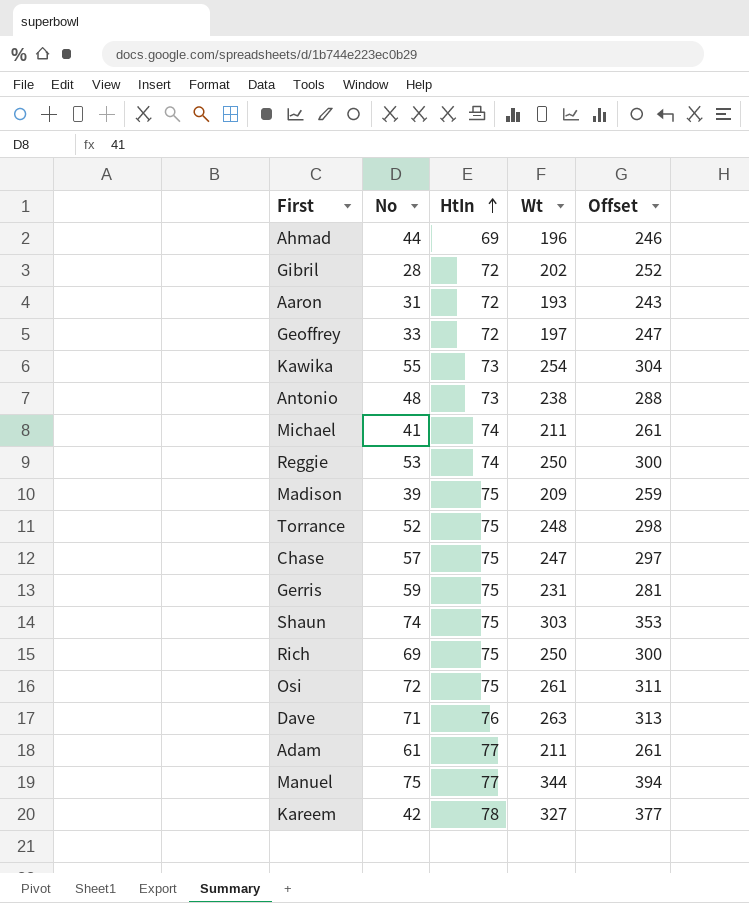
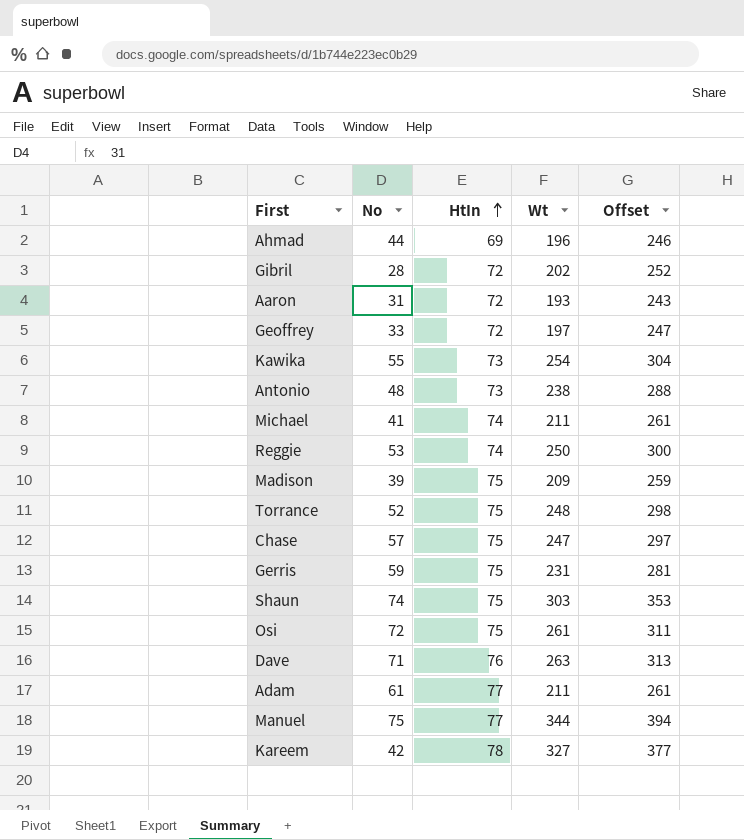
row Rich: 69 | 75 | 250 | 300 -> none

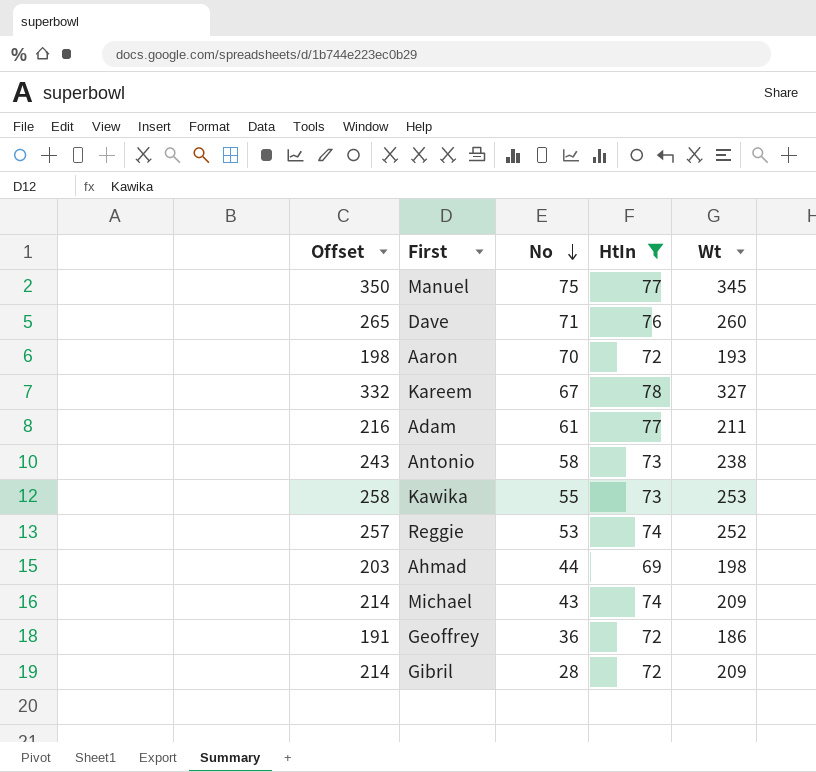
filter: none -> HtIn != 75
row order: HtIn ascending -> No descending
column Offset | formula: [Wt] + 50 -> [Wt] + 5
column Offset | position: 5 -> 1
Manuel | Wt: 344 -> 345
Dave | Wt: 263 -> 260
Aaron | No: 31 -> 70
Kareem | No: 42 -> 67
Antonio | No: 48 -> 58
Kawika | Wt: 254 -> 253
Reggie | Wt: 250 -> 252
Ahmad | Wt: 196 -> 198
Michael | No: 41 -> 43
Michael | Wt: 211 -> 209
Geoffrey | No: 33 -> 36
Geoffrey | Wt: 197 -> 186
Gibril | Wt: 202 -> 209

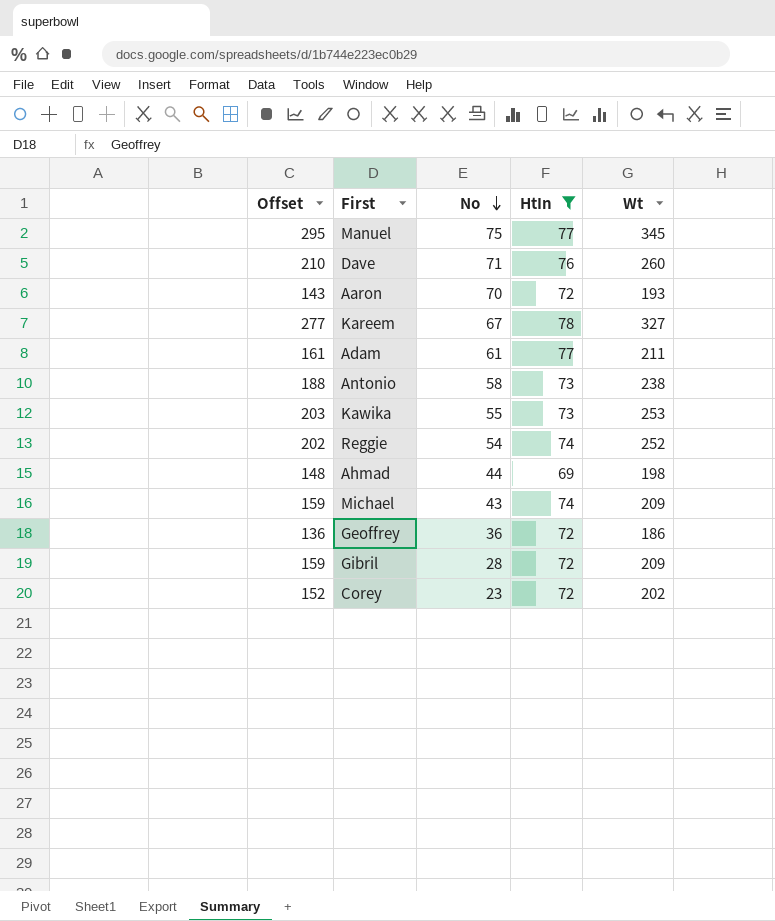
column Offset | formula: [Wt] + 5 -> [Wt] - 50
Reggie | No: 53 -> 54
row Corey: none -> 152 | 23 | 72 | 202

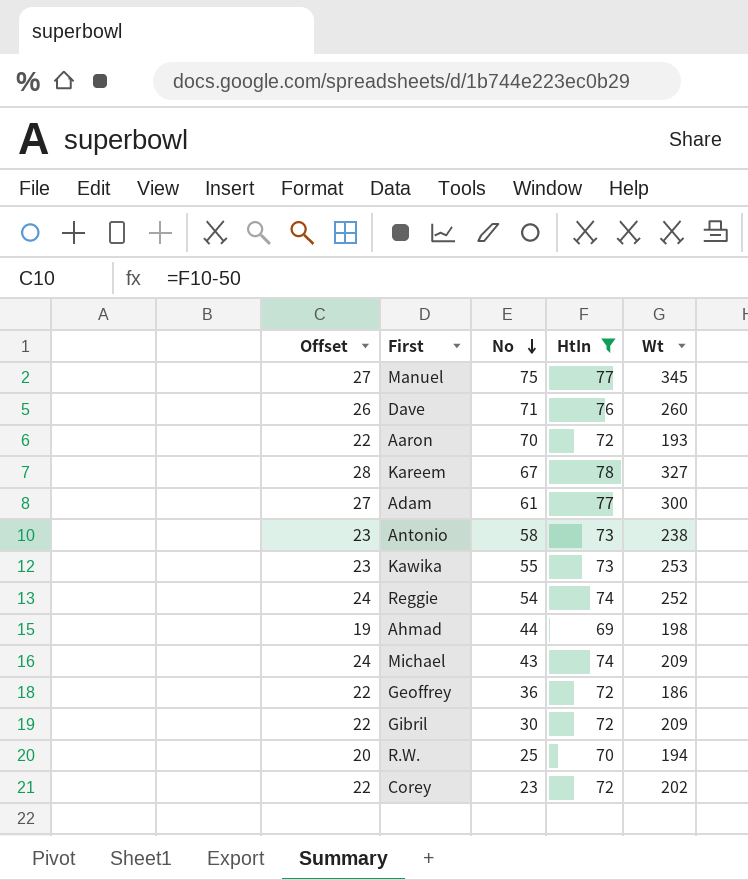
column Offset | formula: [Wt] - 50 -> [HtIn] - 50
Adam | Wt: 211 -> 300
Gibril | No: 28 -> 30
row R.W.: none -> 20 | 25 | 70 | 194

